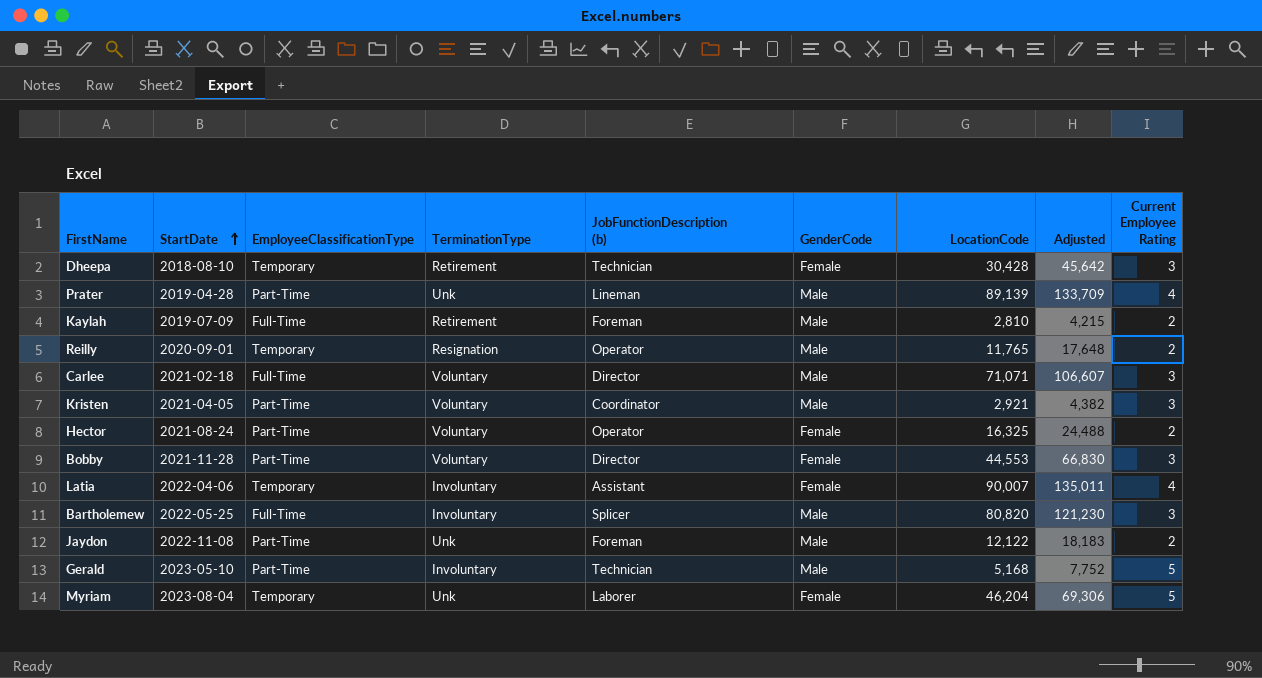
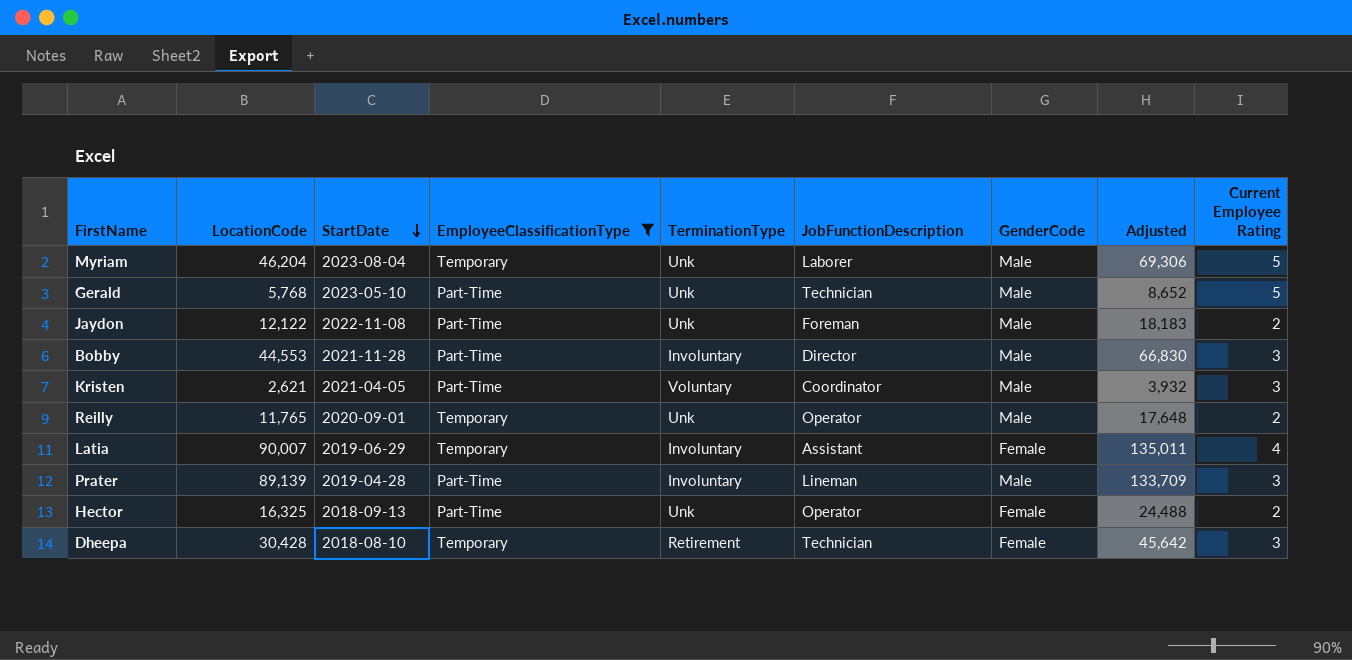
filter: none -> EmployeeClassificationType != Full-Time
row order: StartDate ascending -> StartDate descending
column LocationCode | position: 7 -> 2
column name: JobFunctionDescription (b) -> JobFunctionDescription
Myriam | GenderCode: Female -> Male
Gerald | LocationCode: 5,168 -> 5,768
Gerald | TerminationType: Involuntary -> Unk
Gerald | Adjusted: 7,752 -> 8,652
Bobby | TerminationType: Voluntary -> Involuntary
Bobby | GenderCode: Female -> Male
Kristen | LocationCode: 2,921 -> 2,621
Kristen | Adjusted: 4,382 -> 3,932
Reilly | TerminationType: Resignation -> Unk
Latia | StartDate: 2022-04-06 -> 2019-06-29
Prater | TerminationType: Unk -> Involuntary
Prater | Current Employee Rating: 4 -> 3
Hector | StartDate: 2021-08-24 -> 2018-09-13
Hector | TerminationType: Voluntary -> Unk

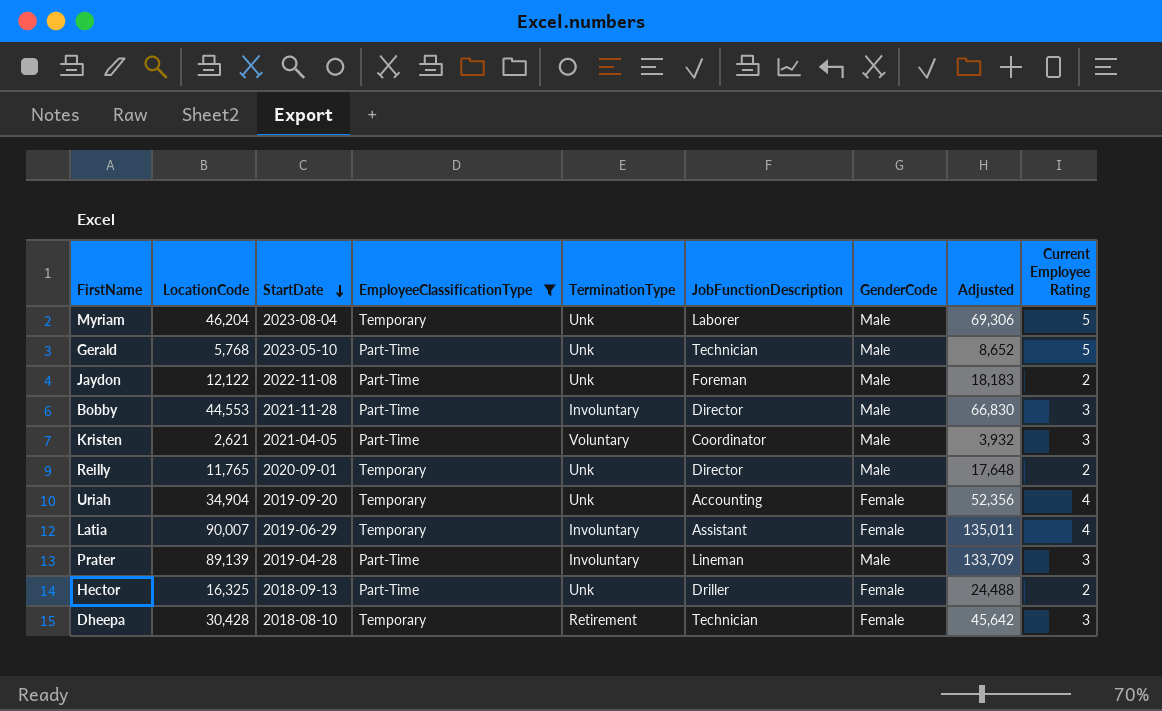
Reilly | JobFunctionDescription: Operator -> Director
row Uriah: none -> 34,904 | 2019-09-20 | Temporary | Unk | Accounting | Female | 52,356 | 4
Hector | JobFunctionDescription: Operator -> Driller

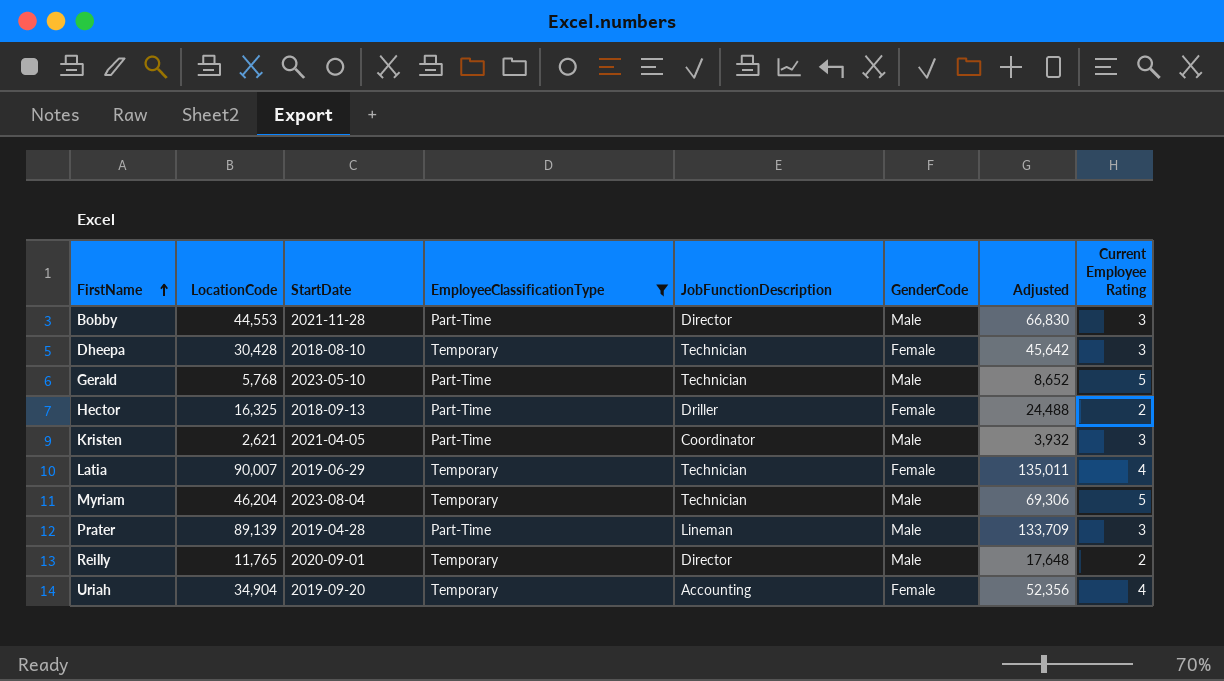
row order: StartDate descending -> FirstName ascending
column TerminationType | position: 5 -> none
row Jaydon: 12,122 | 2022-11-08 | Part-Time | Unk | Foreman | Male | 18,183 | 2 -> none
Latia | JobFunctionDescription: Assistant -> Technician
Myriam | JobFunctionDescription: Laborer -> Technician

